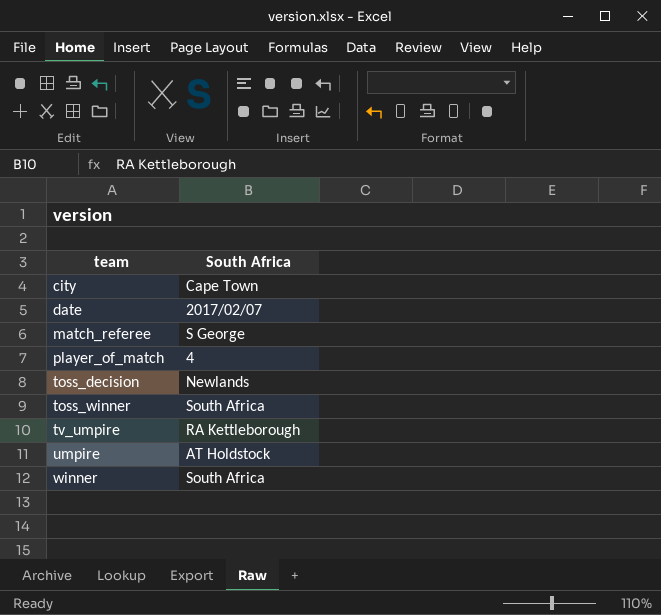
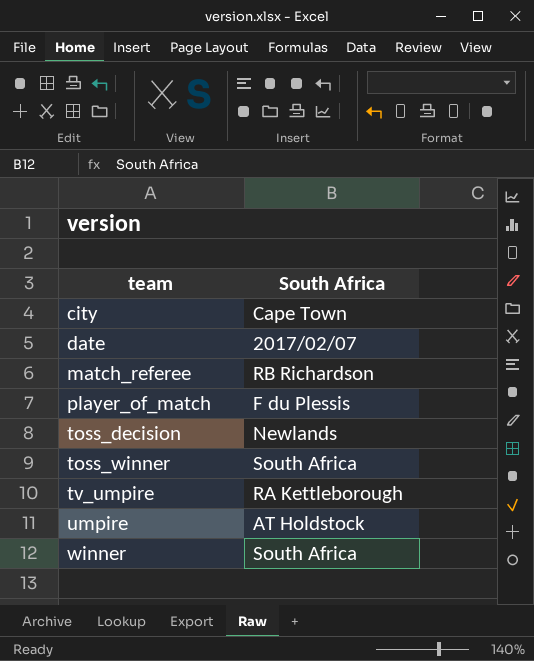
match_referee | South Africa: S George -> RB Richardson
player_of_match | South Africa: 4 -> F du Plessis

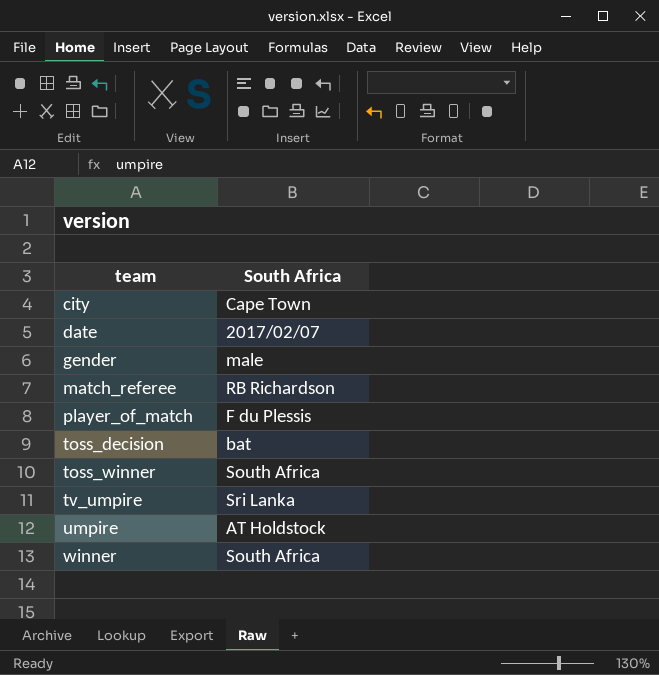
row gender: none -> male
toss_decision | South Africa: Newlands -> bat
tv_umpire | South Africa: RA Kettleborough -> Sri Lanka

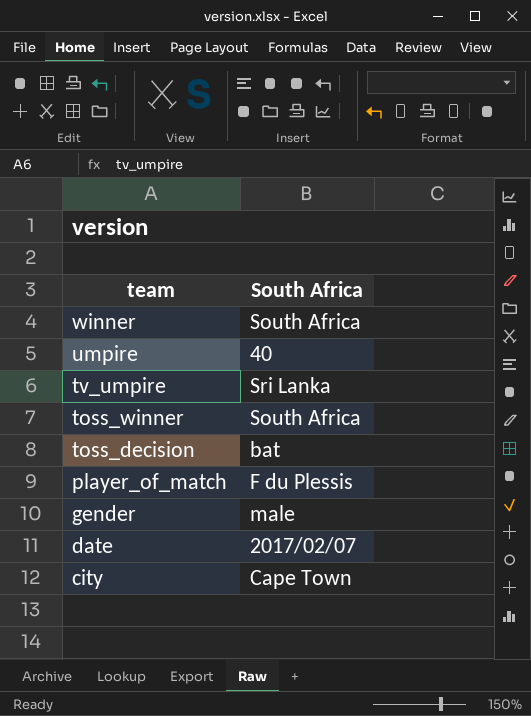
row order: team ascending -> team descending
row match_referee: RB Richardson -> none
umpire | South Africa: AT Holdstock -> 40

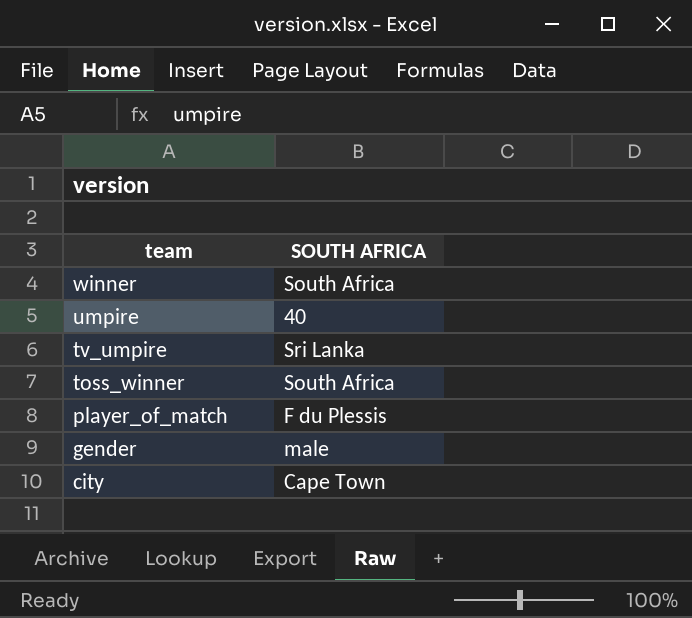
column name: South Africa -> SOUTH AFRICA
row toss_decision: bat -> none
row date: 2017/02/07 -> none

